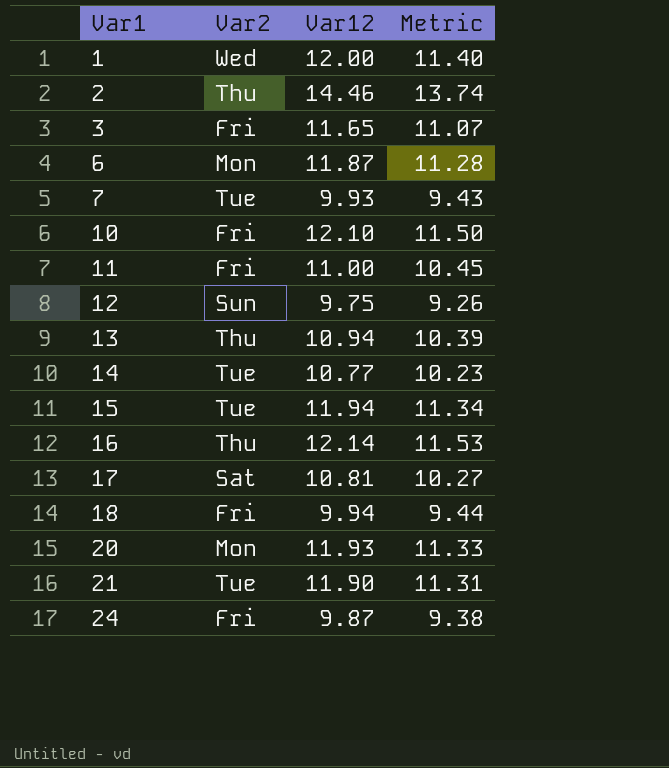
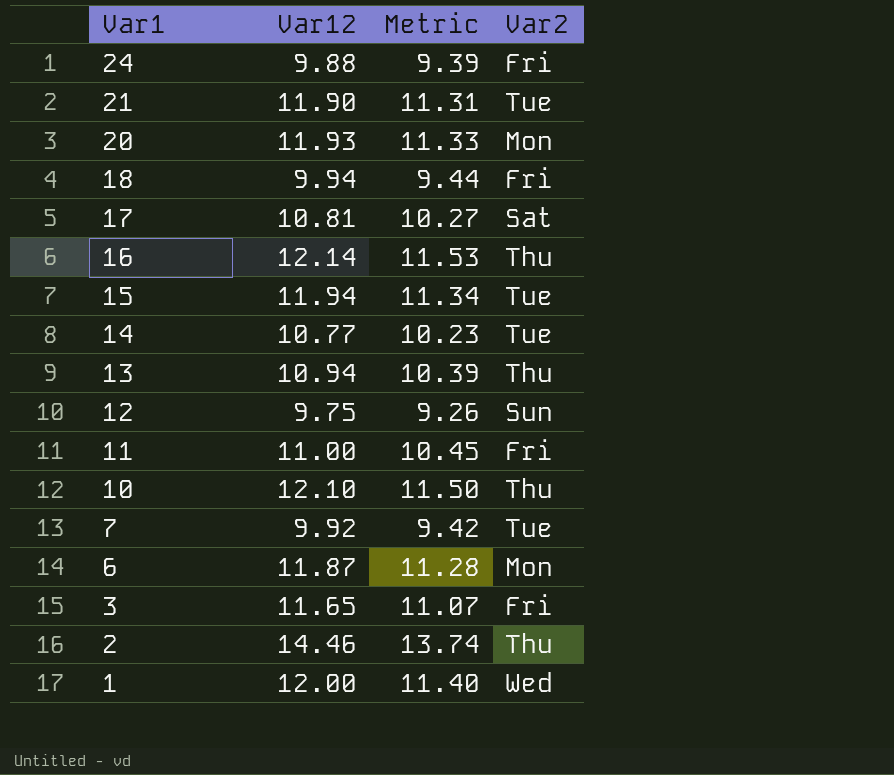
row order: Var1 ascending -> Var1 descending
column Var2 | position: 2 -> 4
24 | Var12: 9.87 -> 9.88
24 | Metric: 9.38 -> 9.39
10 | Var2: Fri -> Thu
7 | Var12: 9.93 -> 9.92
7 | Metric: 9.43 -> 9.42

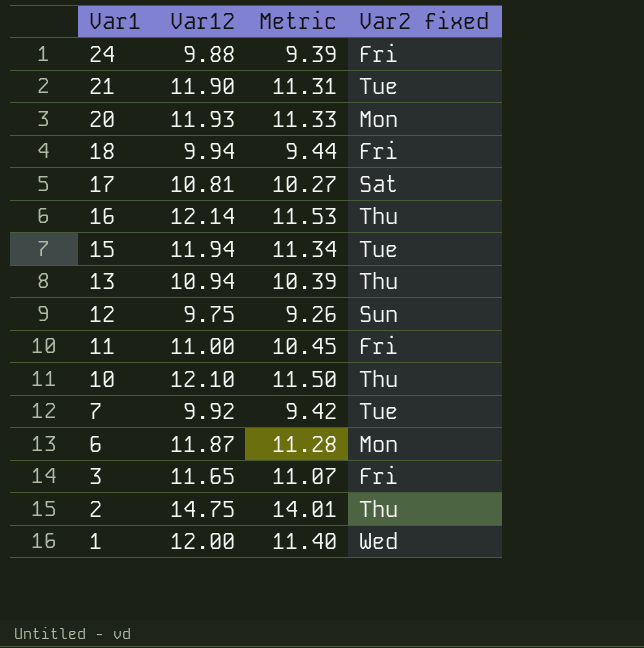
column name: Var2 -> Var2 fixed
row 14: 10.77 | 10.23 | Tue -> none
2 | Var12: 14.46 -> 14.75
2 | Metric: 13.74 -> 14.01

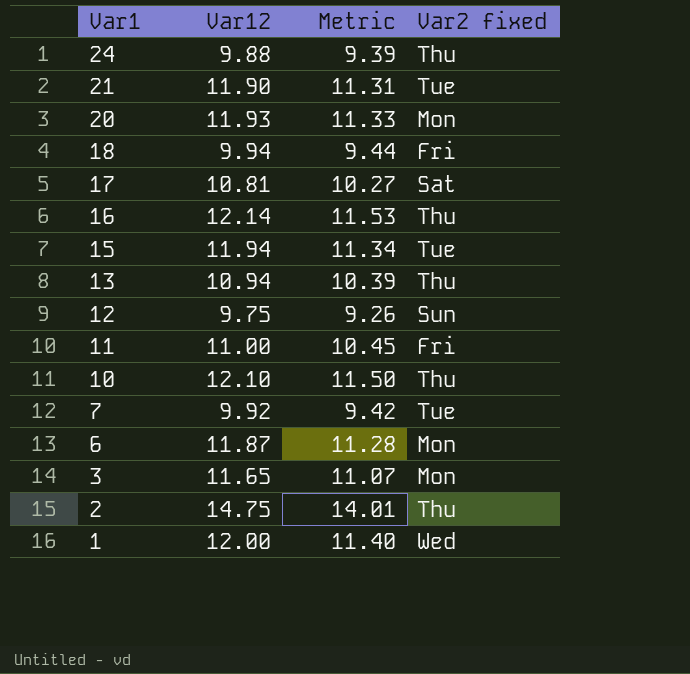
24 | Var2 fixed: Fri -> Thu
3 | Var2 fixed: Fri -> Mon

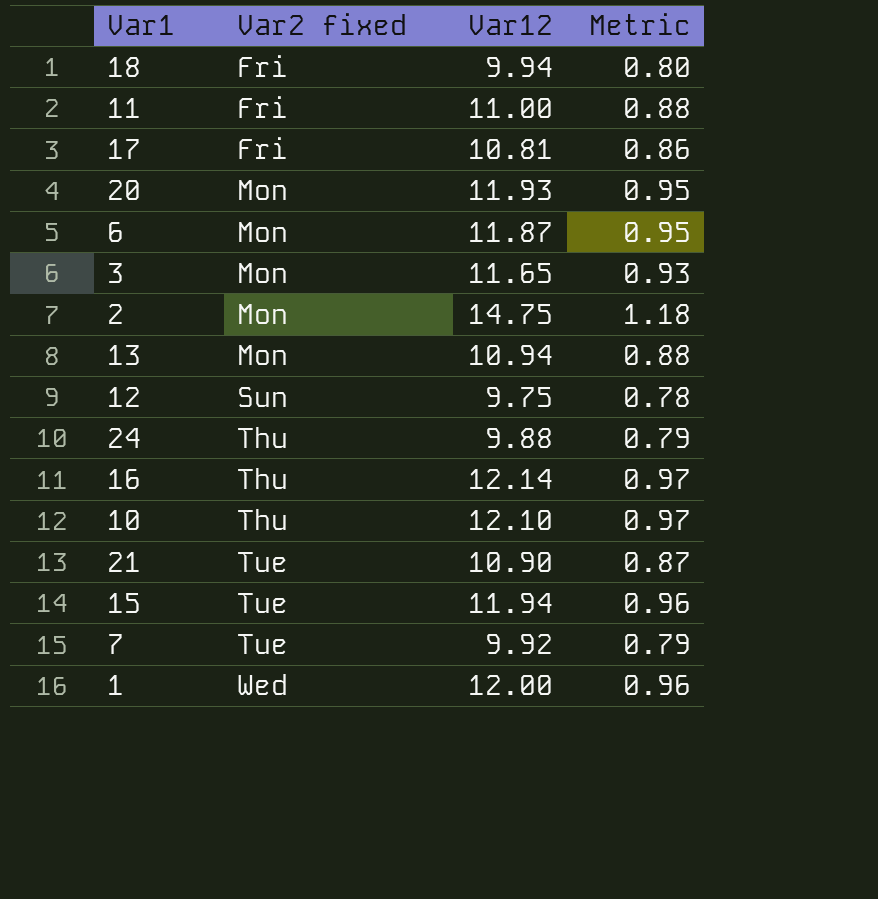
row order: Var1 descending -> Var2 fixed ascending
column Var2 fixed | position: 4 -> 2
column Metric | formula: [Var12] * 0.95 -> [Var12] * 0.08
17 | Var2 fixed: Sat -> Fri
2 | Var2 fixed: Thu -> Mon
13 | Var2 fixed: Thu -> Mon
21 | Var12: 11.90 -> 10.90

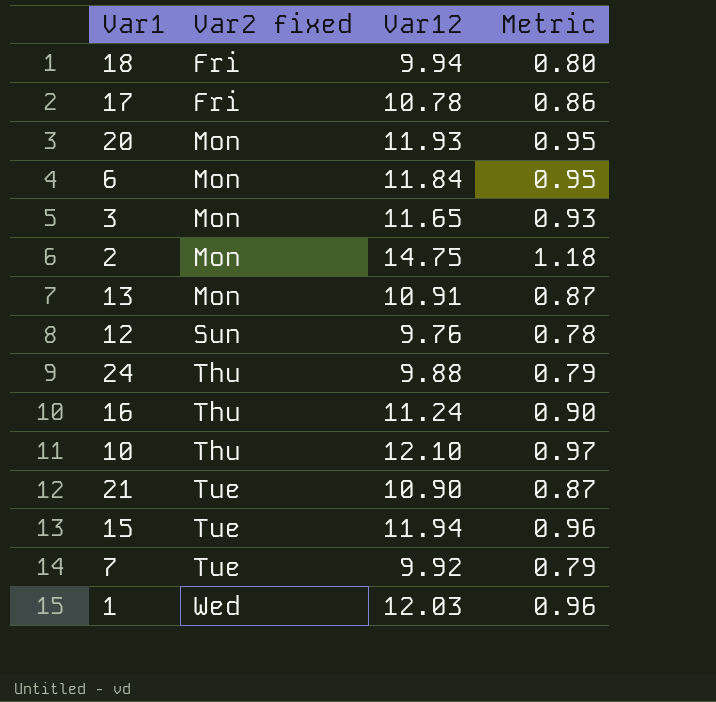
row 11: Fri | 11.00 | 0.88 -> none
17 | Var12: 10.81 -> 10.78
6 | Var12: 11.87 -> 11.84
13 | Var12: 10.94 -> 10.91
13 | Metric: 0.88 -> 0.87
12 | Var12: 9.75 -> 9.76
16 | Var12: 12.14 -> 11.24
16 | Metric: 0.97 -> 0.90
1 | Var12: 12.00 -> 12.03

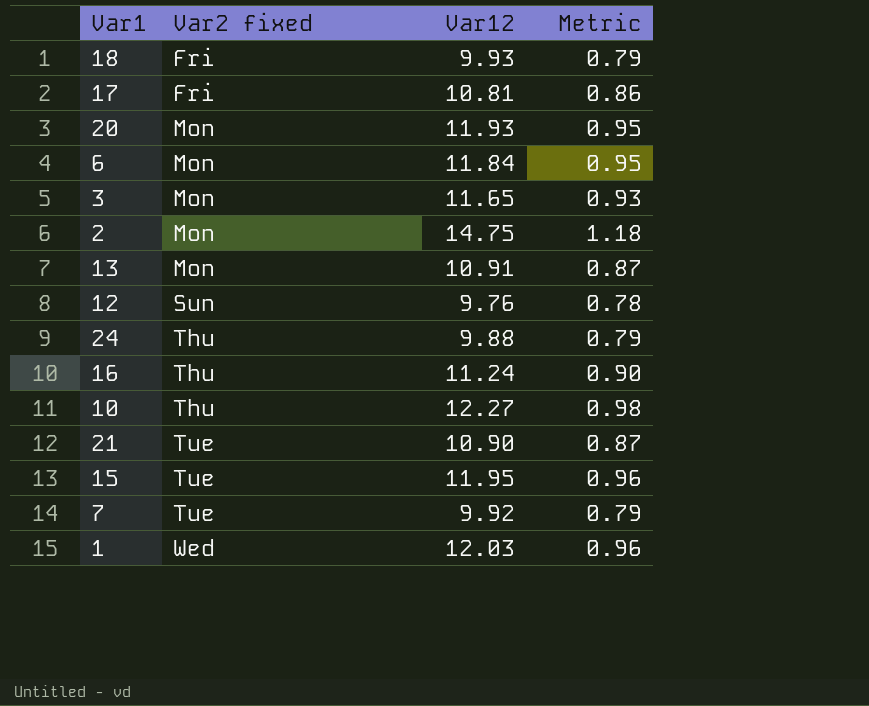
18 | Var12: 9.94 -> 9.93
18 | Metric: 0.80 -> 0.79
17 | Var12: 10.78 -> 10.81
10 | Var12: 12.10 -> 12.27
10 | Metric: 0.97 -> 0.98
15 | Var12: 11.94 -> 11.95

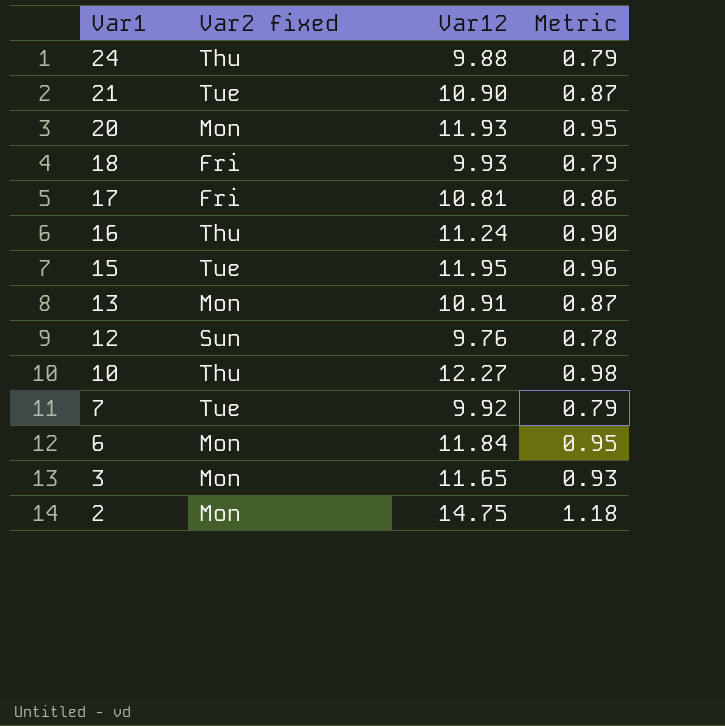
row order: Var2 fixed ascending -> Var1 descending
row 1: Wed | 12.03 | 0.96 -> none

